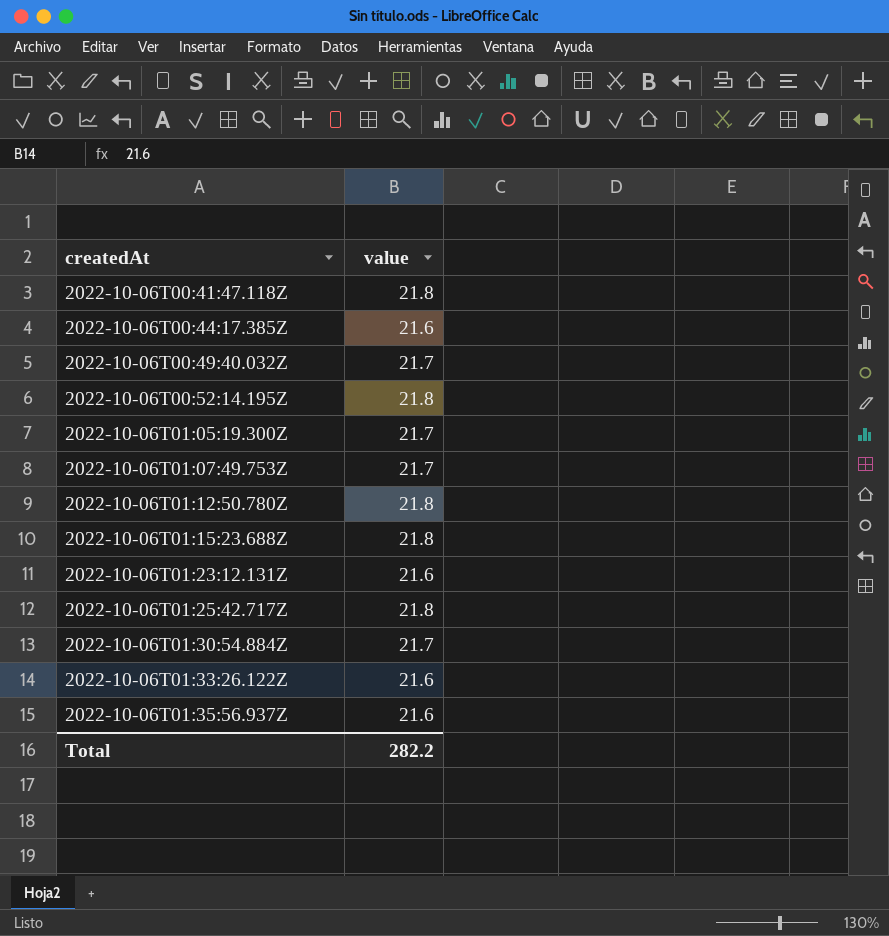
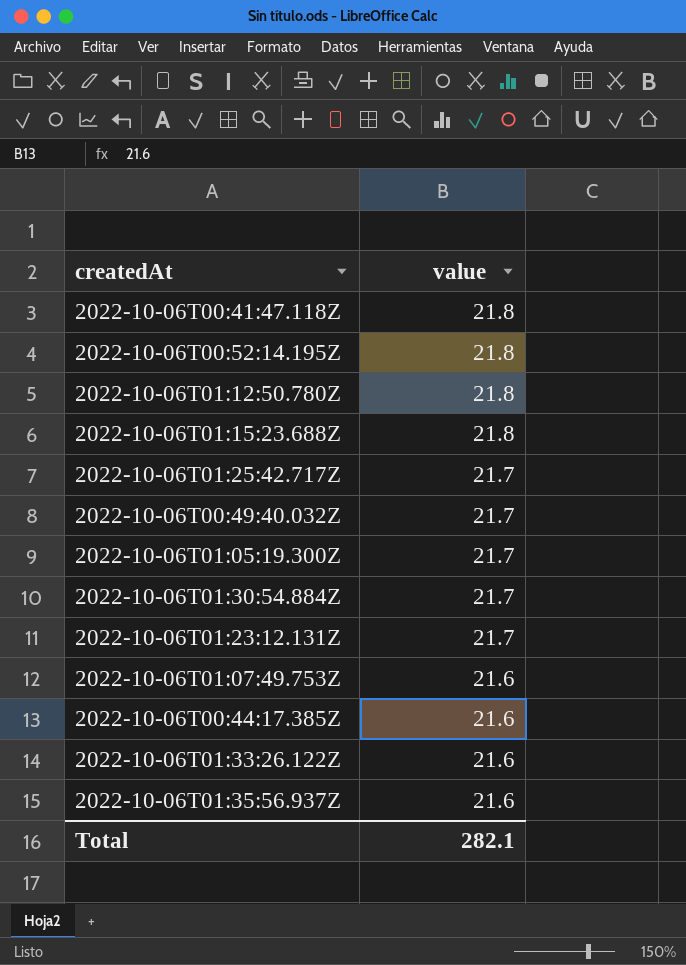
row order: createdAt ascending -> value descending
2022-10-06T01:25:42.717Z | value: 21.8 -> 21.7
2022-10-06T01:23:12.131Z | value: 21.6 -> 21.7
2022-10-06T01:07:49.753Z | value: 21.7 -> 21.6
Total | value: 282.2 -> 282.1

